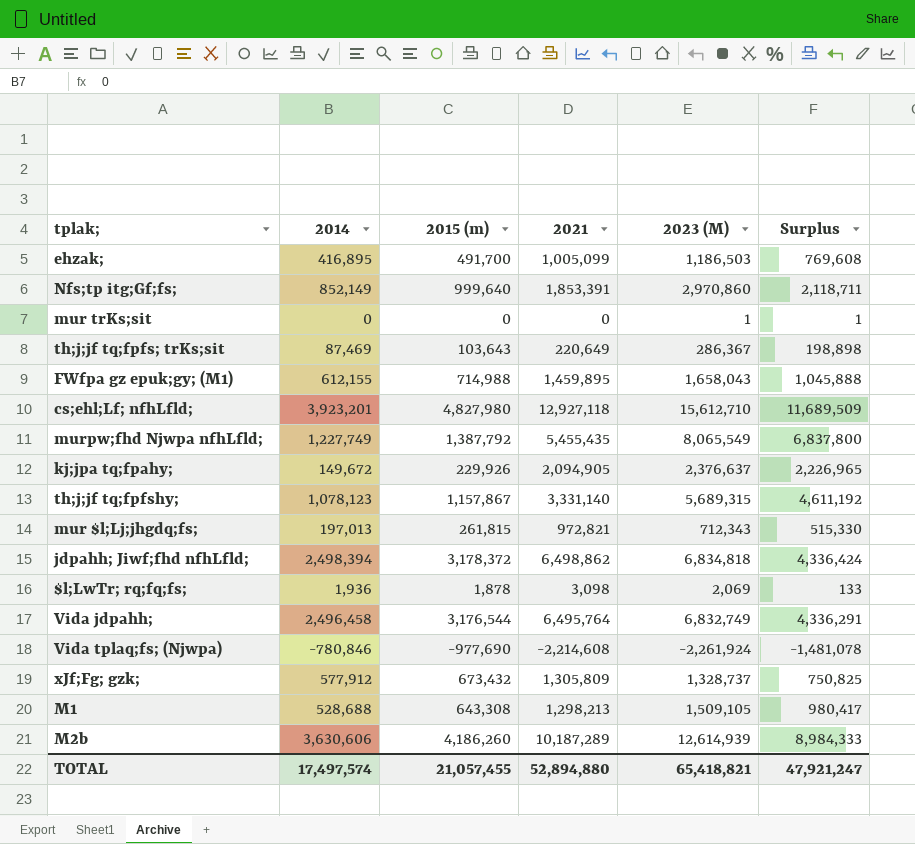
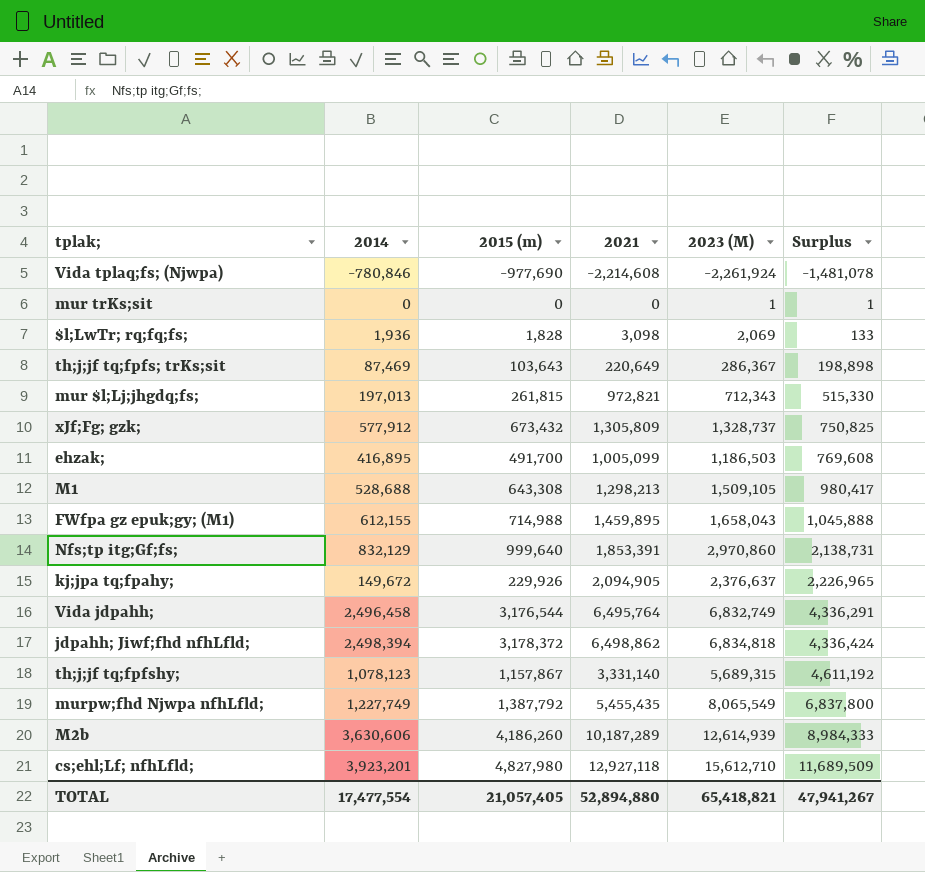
row order: none -> Surplus ascending
$l;LwTr; rq;fq;fs; | 2015 (m): 1,878 -> 1,828
Nfs;tp itg;Gf;fs; | 2014: 852,149 -> 832,129
Nfs;tp itg;Gf;fs; | Surplus: 2,118,711 -> 2,138,731
TOTAL | 2014: 17,497,574 -> 17,477,554
TOTAL | 2015 (m): 21,057,455 -> 21,057,405
TOTAL | Surplus: 47,921,247 -> 47,941,267

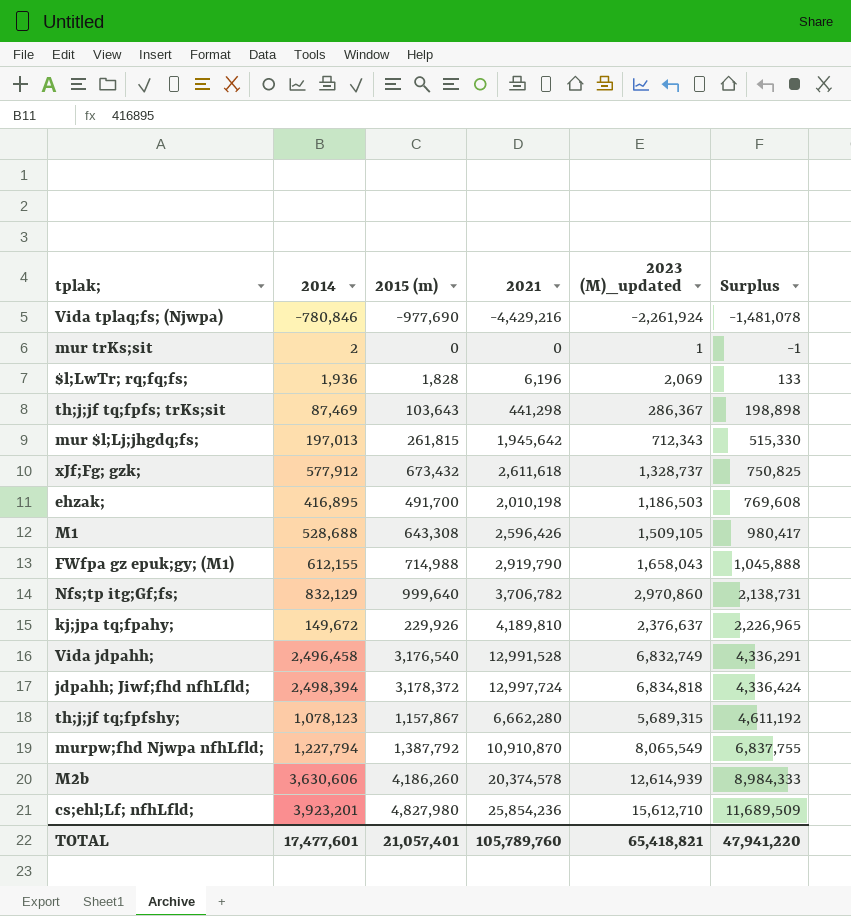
column name: 2023 (M) -> 2023 (M)_updated
Vida tplaq;fs; (Njwpa) | 2021: -2,214,608 -> -4,429,216
mur trKs;sit | 2014: 0 -> 2
mur trKs;sit | Surplus: 1 -> -1
$l;LwTr; rq;fq;fs; | 2021: 3,098 -> 6,196
th;j;jf tq;fpfs; trKs;sit | 2021: 220,649 -> 441,298
mur $l;Lj;jhgdq;fs; | 2021: 972,821 -> 1,945,642
xJf;Fg; gzk; | 2021: 1,305,809 -> 2,611,618
ehzak; | 2021: 1,005,099 -> 2,010,198
M1 | 2021: 1,298,213 -> 2,596,426
FWfpa gz epuk;gy; (M1) | 2021: 1,459,895 -> 2,919,790
Nfs;tp itg;Gf;fs; | 2021: 1,853,391 -> 3,706,782
kj;jpa tq;fpahy; | 2021: 2,094,905 -> 4,189,810
Vida jdpahh; | 2015 (m): 3,176,544 -> 3,176,540
Vida jdpahh; | 2021: 6,495,764 -> 12,991,528
jdpahh; Jiwf;fhd nfhLfld; | 2021: 6,498,862 -> 12,997,724
th;j;jf tq;fpfshy; | 2021: 3,331,140 -> 6,662,280
murpw;fhd Njwpa nfhLfld; | 2014: 1,227,749 -> 1,227,794
murpw;fhd Njwpa nfhLfld; | 2021: 5,455,435 -> 10,910,870
murpw;fhd Njwpa nfhLfld; | Surplus: 6,837,800 -> 6,837,755
M2b | 2021: 10,187,289 -> 20,374,578
cs;ehl;Lf; nfhLfld; | 2021: 12,927,118 -> 25,854,236
TOTAL | 2014: 17,477,554 -> 17,477,601
TOTAL | 2015 (m): 21,057,405 -> 21,057,401
TOTAL | 2021: 52,894,880 -> 105,789,760
TOTAL | Surplus: 47,941,267 -> 47,941,220

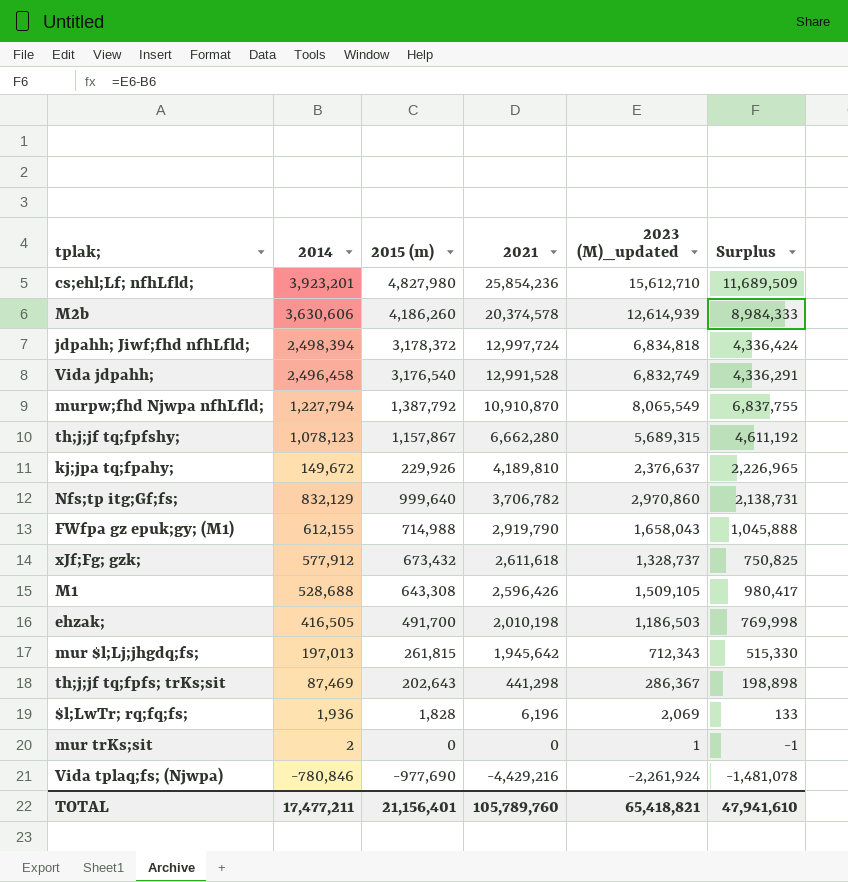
row order: Surplus ascending -> 2021 descending
ehzak; | 2014: 416,895 -> 416,505
ehzak; | Surplus: 769,608 -> 769,998
th;j;jf tq;fpfs; trKs;sit | 2015 (m): 103,643 -> 202,643
TOTAL | 2014: 17,477,601 -> 17,477,211
TOTAL | 2015 (m): 21,057,401 -> 21,156,401
TOTAL | Surplus: 47,941,220 -> 47,941,610

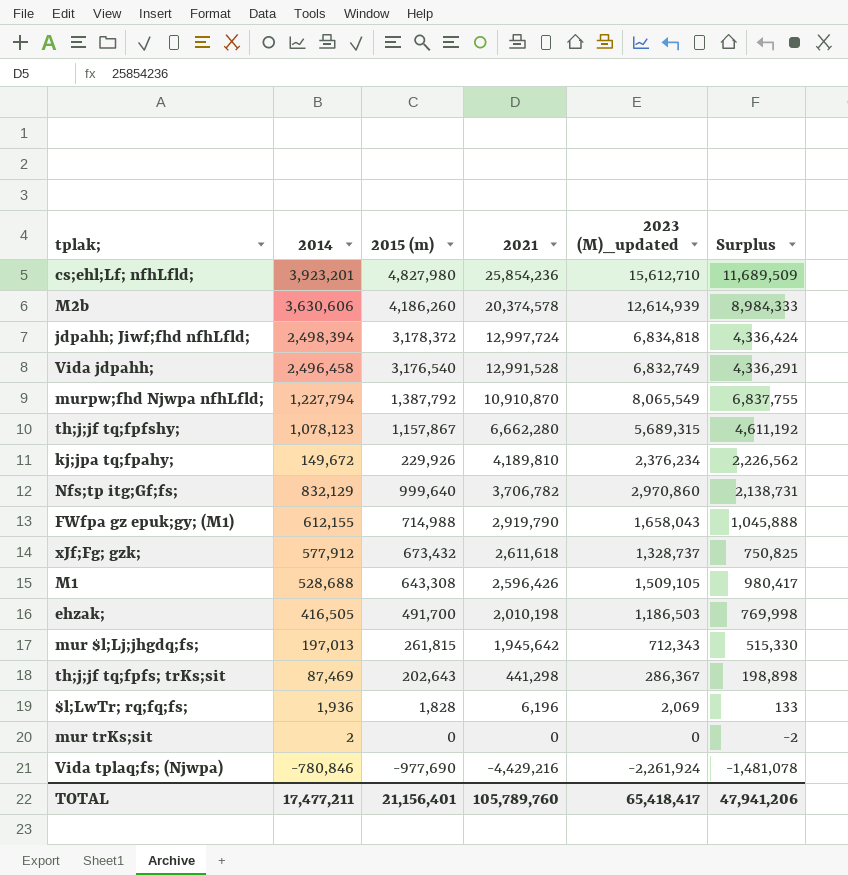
kj;jpa tq;fpahy; | 2023 (M)_updated: 2,376,637 -> 2,376,234
kj;jpa tq;fpahy; | Surplus: 2,226,965 -> 2,226,562
mur trKs;sit | 2023 (M)_updated: 1 -> 0
mur trKs;sit | Surplus: -1 -> -2
TOTAL | 2023 (M)_updated: 65,418,821 -> 65,418,417
TOTAL | Surplus: 47,941,610 -> 47,941,206

